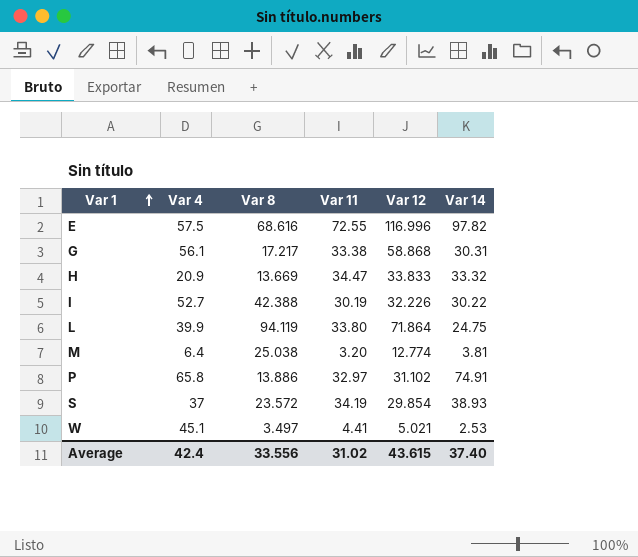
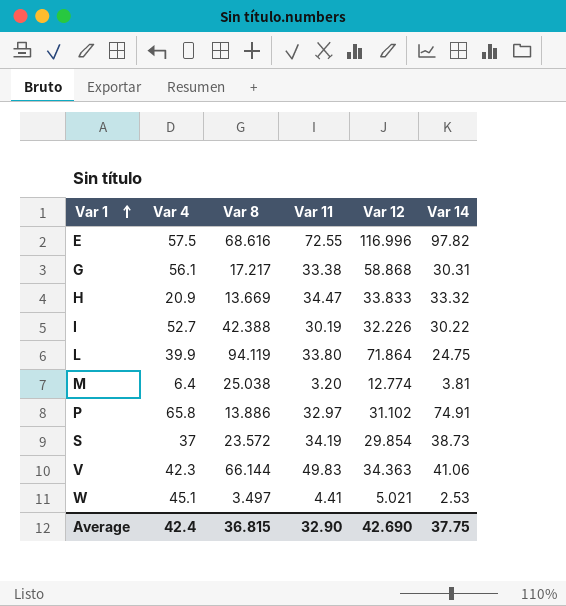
S | Var 14: 38.93 -> 38.73
row V: none -> 42.3 | 66.144 | 49.83 | 34.363 | 41.06
Average | Var 8: 33.556 -> 36.815
Average | Var 11: 31.02 -> 32.90
Average | Var 12: 43.615 -> 42.690
Average | Var 14: 37.40 -> 37.75

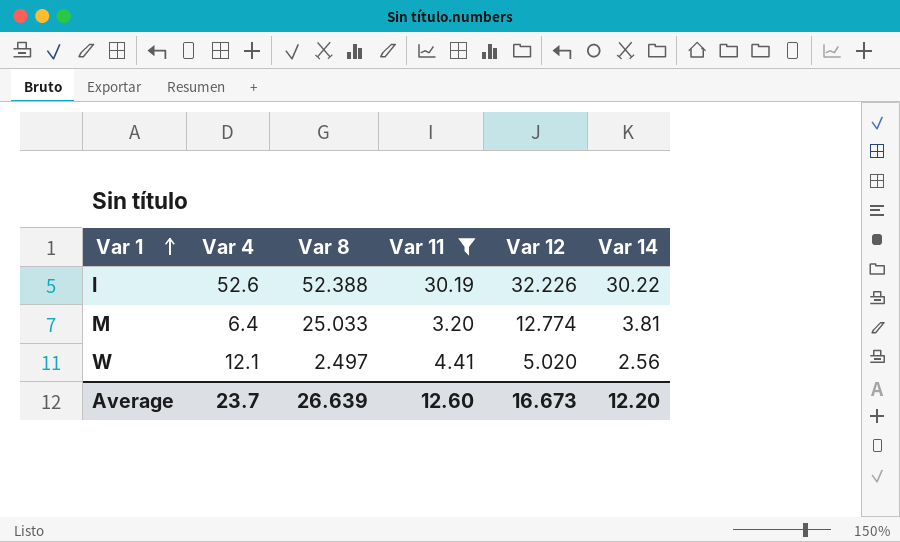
filter: none -> Var 11 <= 30.19
I | Var 4: 52.7 -> 52.6
I | Var 8: 42.388 -> 52.388
M | Var 8: 25.038 -> 25.033
W | Var 4: 45.1 -> 12.1
W | Var 8: 3.497 -> 2.497
W | Var 12: 5.021 -> 5.020
W | Var 14: 2.53 -> 2.56
Average | Var 4: 42.4 -> 23.7
Average | Var 8: 36.815 -> 26.639
Average | Var 11: 32.90 -> 12.60
Average | Var 12: 42.690 -> 16.673
Average | Var 14: 37.75 -> 12.20

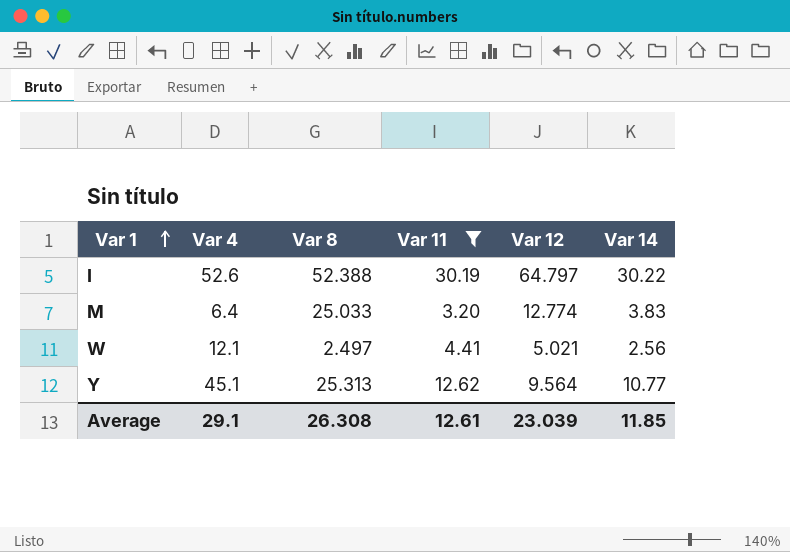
I | Var 12: 32.226 -> 64.797
M | Var 14: 3.81 -> 3.83
W | Var 12: 5.020 -> 5.021
row Y: none -> 45.1 | 25.313 | 12.62 | 9.564 | 10.77
Average | Var 4: 23.7 -> 29.1
Average | Var 8: 26.639 -> 26.308
Average | Var 11: 12.60 -> 12.61
Average | Var 12: 16.673 -> 23.039
Average | Var 14: 12.20 -> 11.85

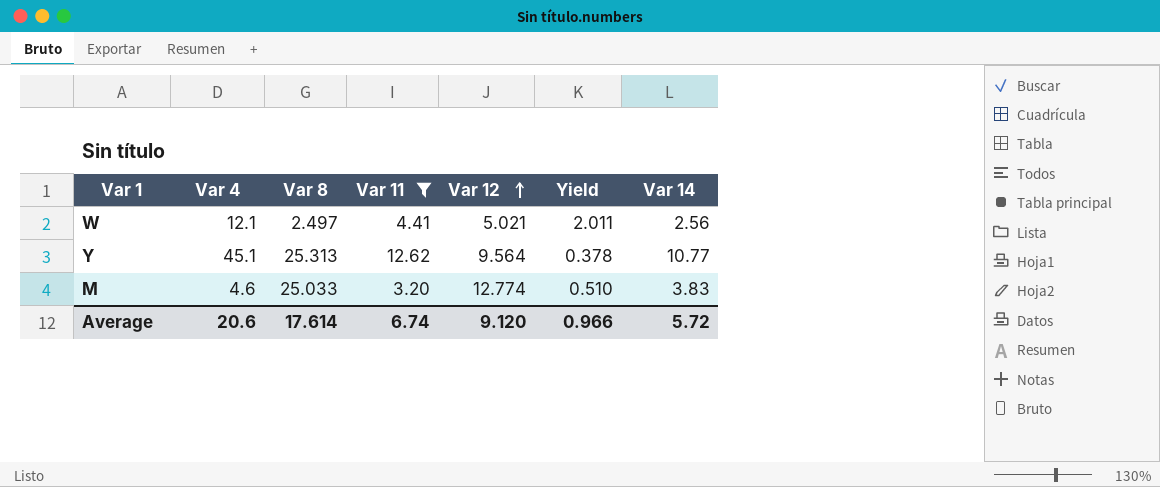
row order: Var 1 ascending -> Var 12 ascending
column Yield | formula: none -> [Var 12] / [Var 8]
row I: 52.6 | 52.388 | 30.19 | 64.797 | 30.22 -> none
M | Var 4: 6.4 -> 4.6
Average | Var 4: 29.1 -> 20.6
Average | Var 8: 26.308 -> 17.614
Average | Var 11: 12.61 -> 6.74
Average | Var 12: 23.039 -> 9.120
Average | Var 14: 11.85 -> 5.72

